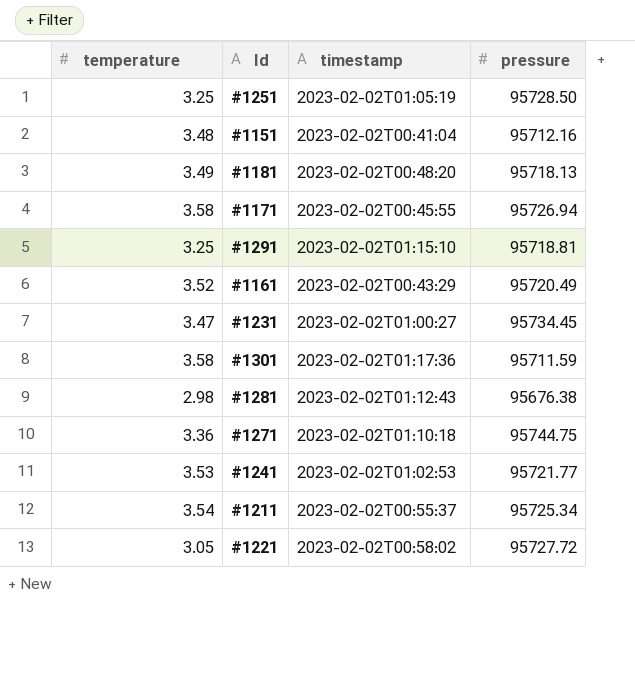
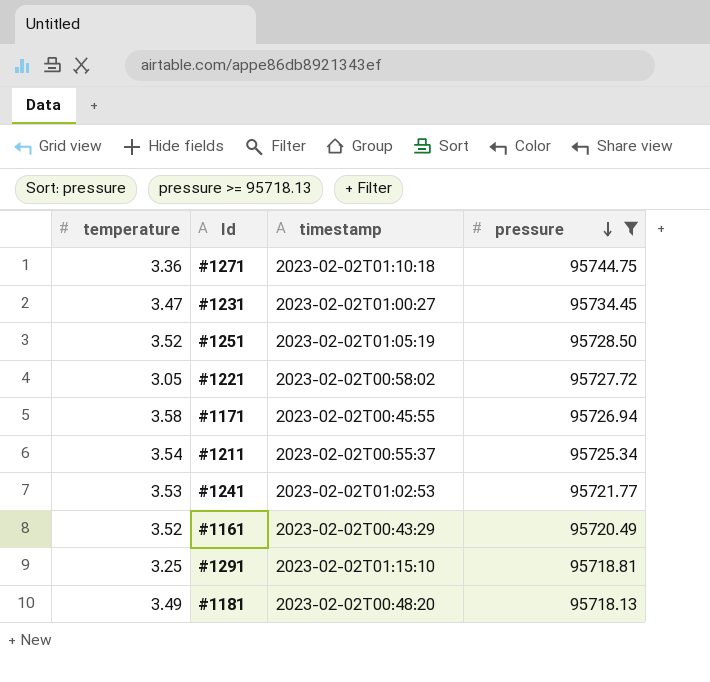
filter: none -> pressure >= 95718.13
row order: none -> pressure descending
#1251 | temperature: 3.25 -> 3.52

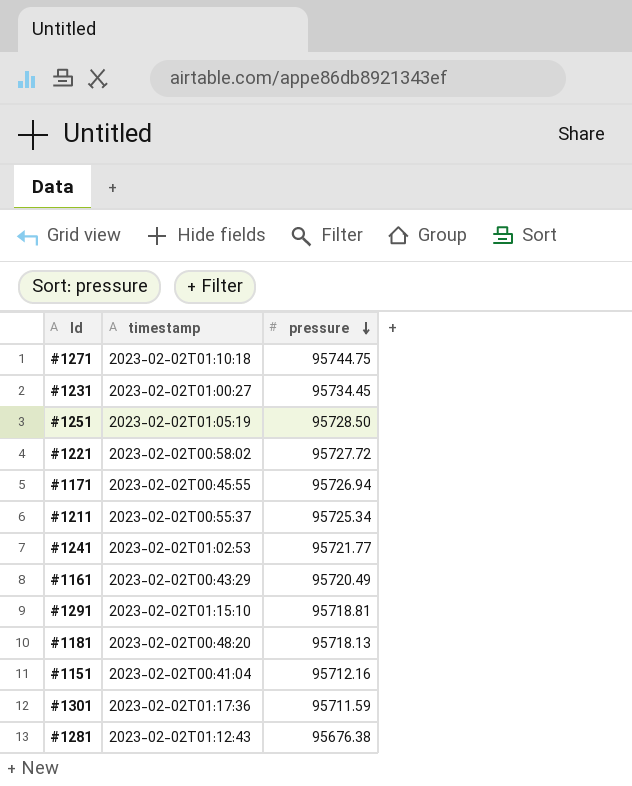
filter: pressure >= 95718.13 -> none
column temperature | position: 1 -> none

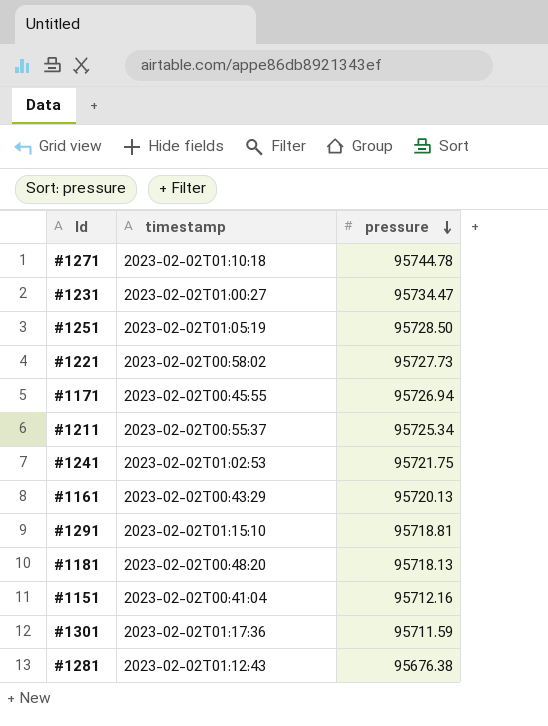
#1271 | pressure: 95744.75 -> 95744.78
#1231 | pressure: 95734.45 -> 95734.47
#1221 | pressure: 95727.72 -> 95727.73
#1241 | pressure: 95721.77 -> 95721.75
#1161 | pressure: 95720.49 -> 95720.13

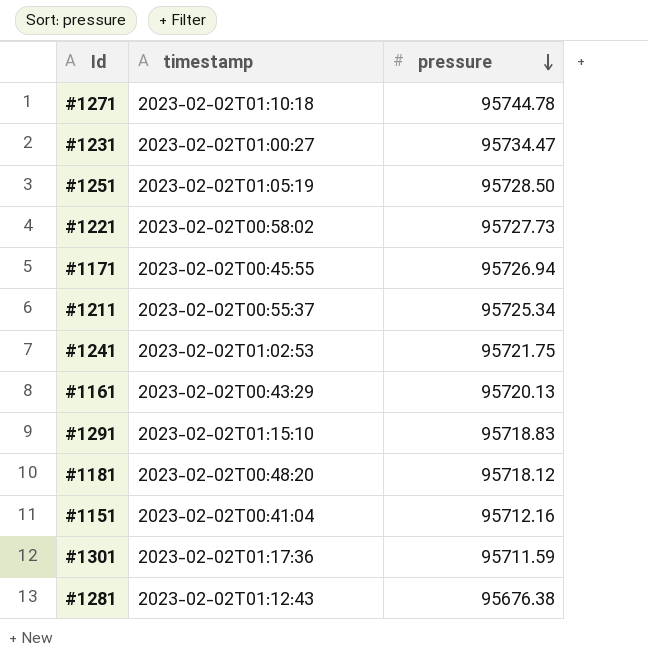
#1291 | pressure: 95718.81 -> 95718.83
#1181 | pressure: 95718.13 -> 95718.12

